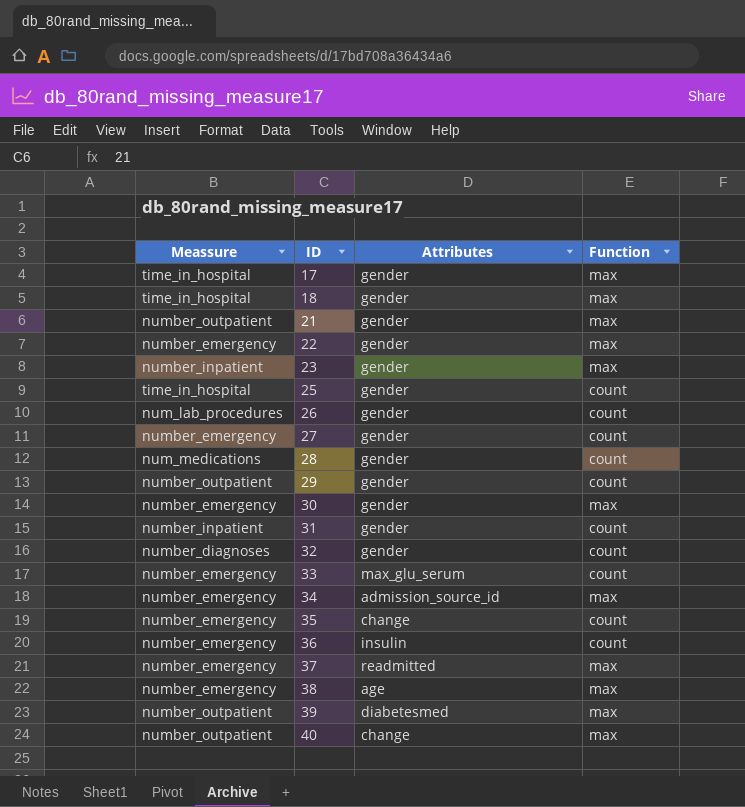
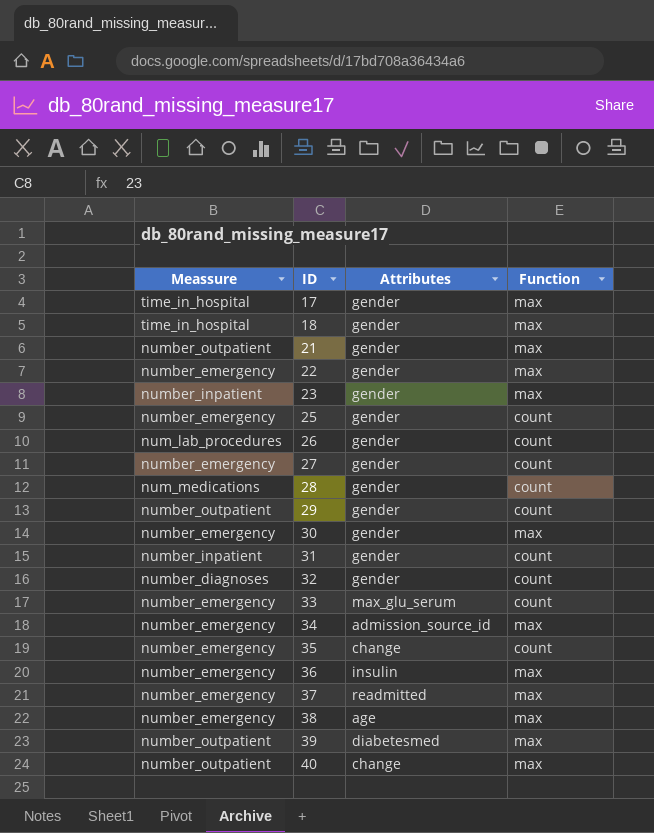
25 | Meassure: time_in_hospital -> number_emergency
36 | Function: count -> max

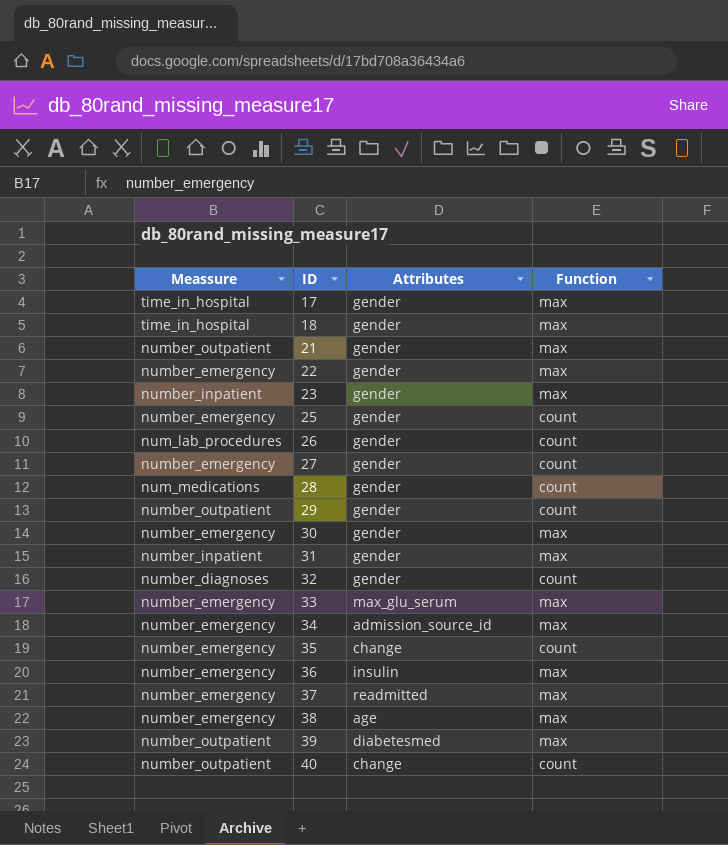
31 | Function: count -> max
33 | Function: count -> max
40 | Function: max -> count

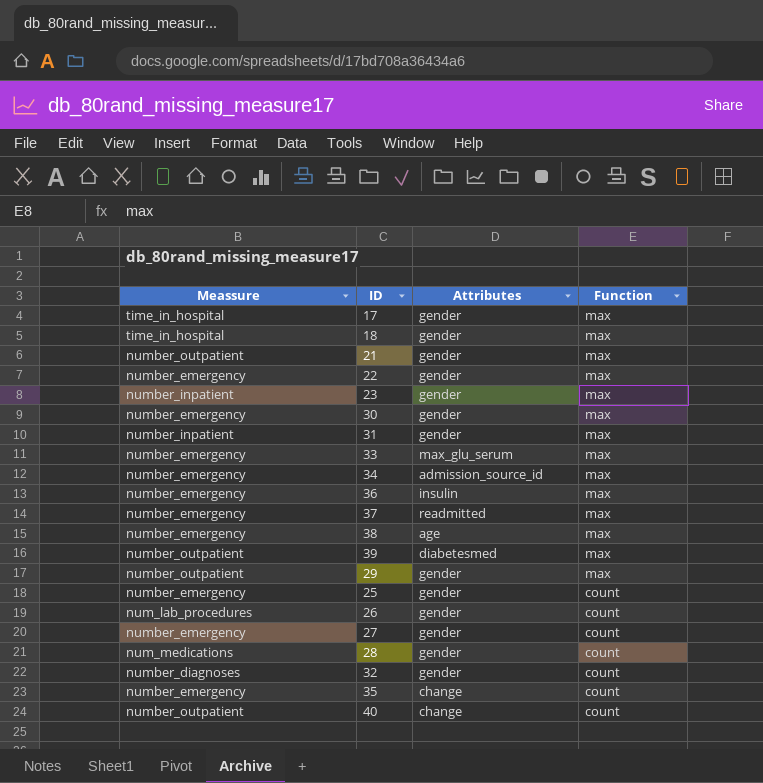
row order: ID ascending -> Function descending
29 | Function: count -> max

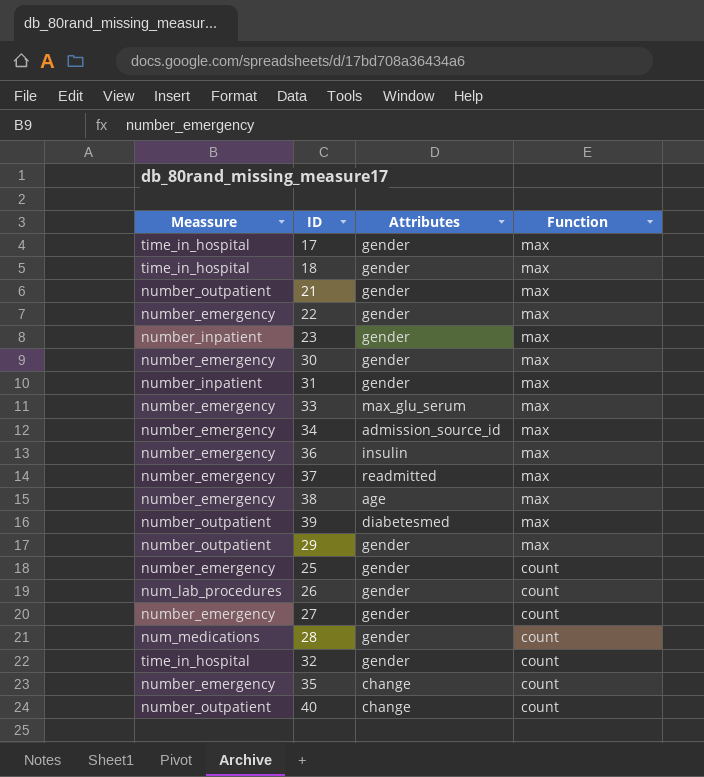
32 | Meassure: number_diagnoses -> time_in_hospital

